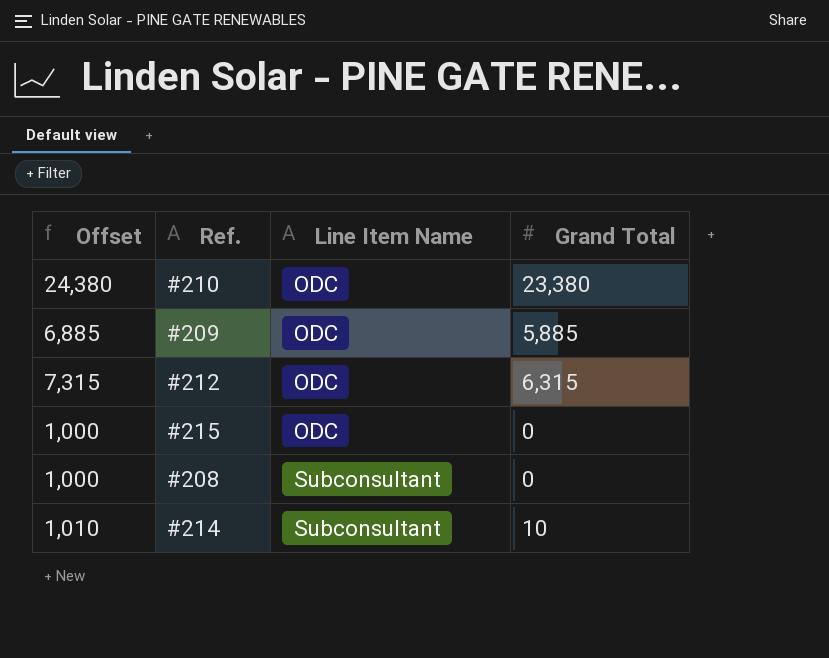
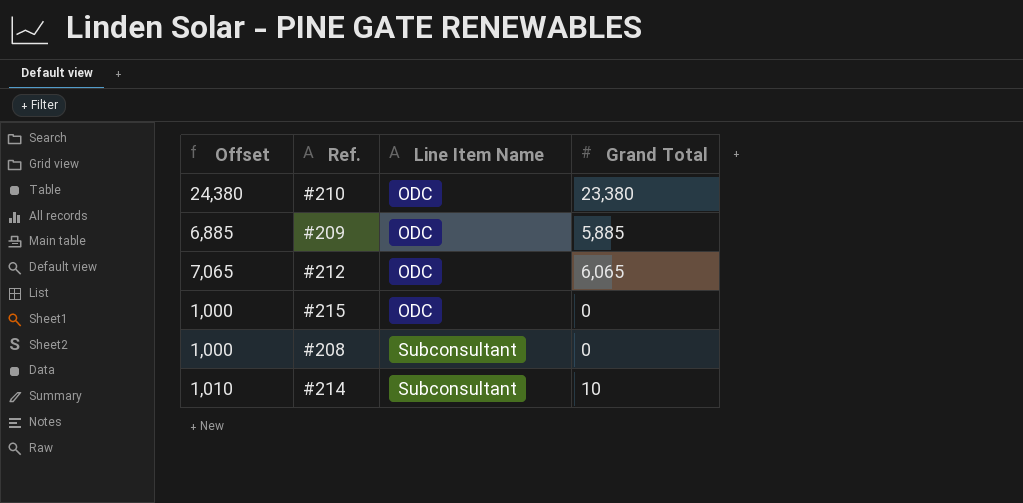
#212 | Offset: 7,315 -> 7,065
#212 | Grand Total: 6,315 -> 6,065

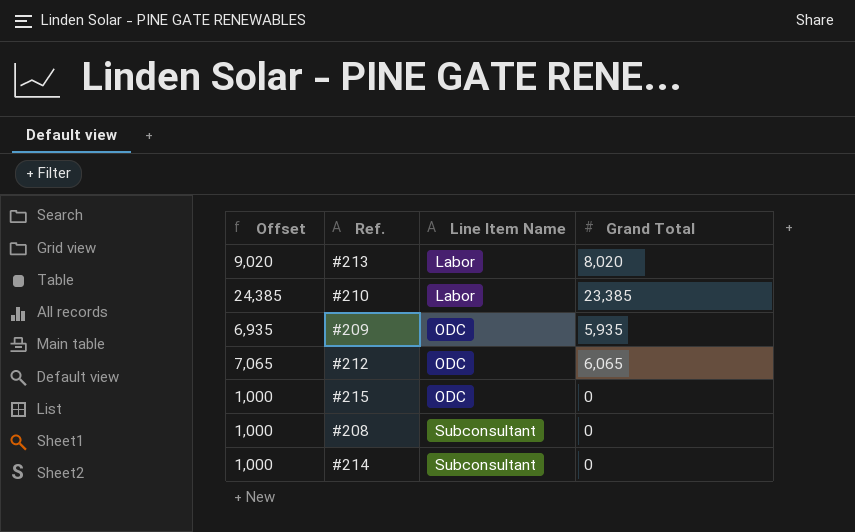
row #213: none -> 9,020 | Labor | 8,020
#210 | Offset: 24,380 -> 24,385
#210 | Line Item Name: ODC -> Labor
#210 | Grand Total: 23,380 -> 23,385
#209 | Offset: 6,885 -> 6,935
#209 | Grand Total: 5,885 -> 5,935
#214 | Offset: 1,010 -> 1,000
#214 | Grand Total: 10 -> 0

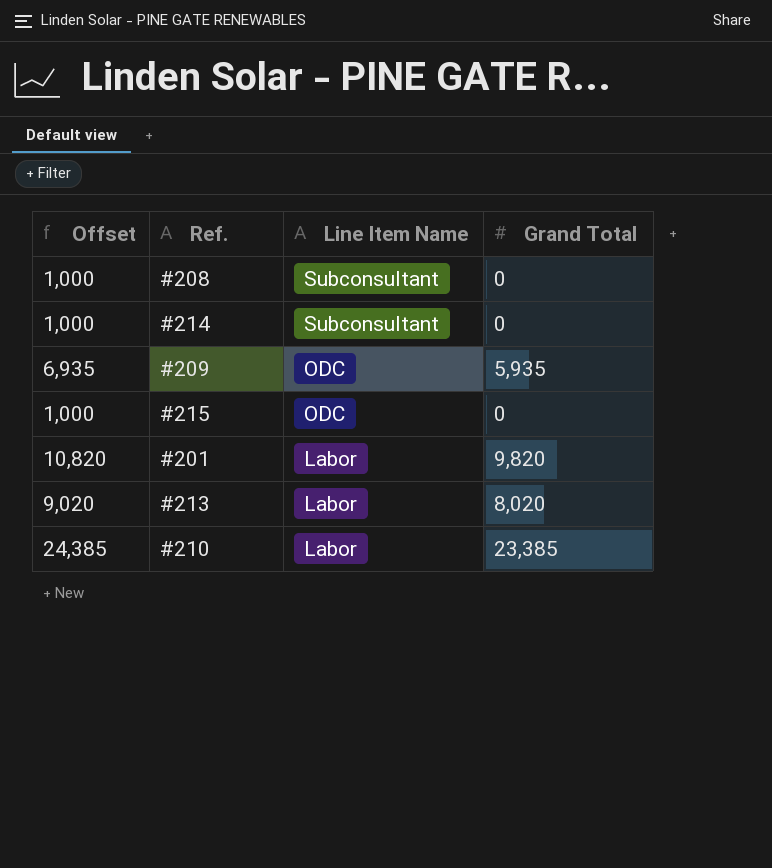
row order: Line Item Name ascending -> Line Item Name descending
row #212: 7,065 | ODC | 6,065 -> none
row #201: none -> 10,820 | Labor | 9,820

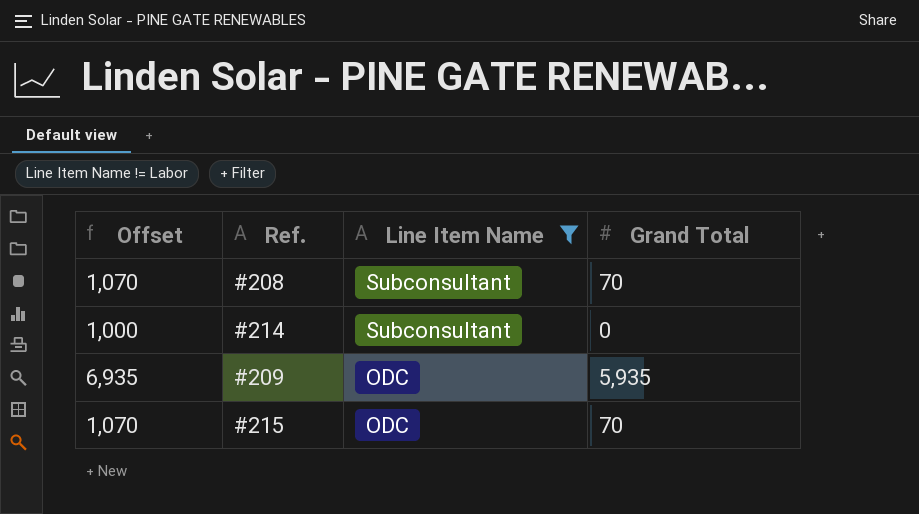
filter: none -> Line Item Name != Labor
#208 | Offset: 1,000 -> 1,070
#208 | Grand Total: 0 -> 70
#215 | Offset: 1,000 -> 1,070
#215 | Grand Total: 0 -> 70

